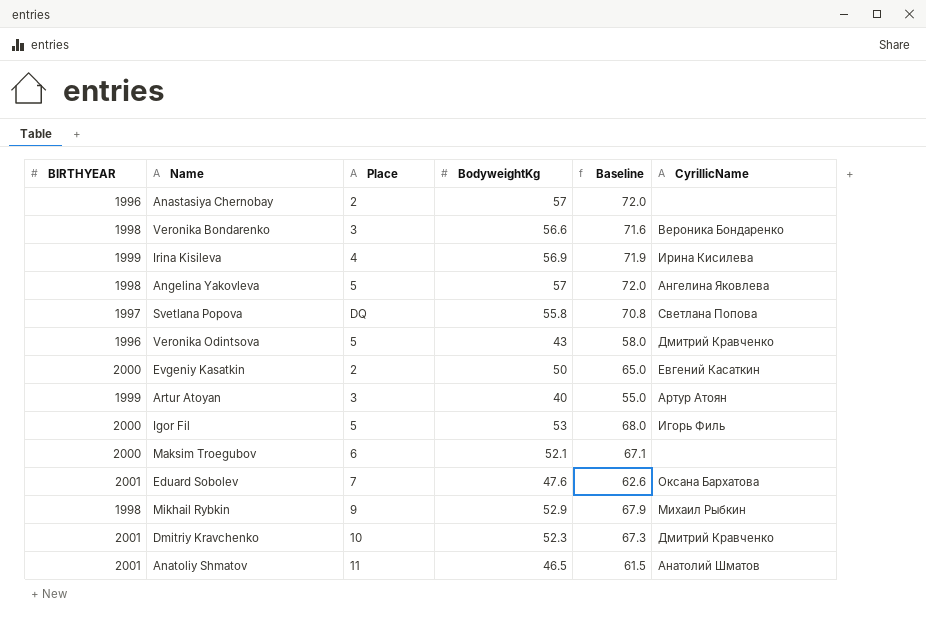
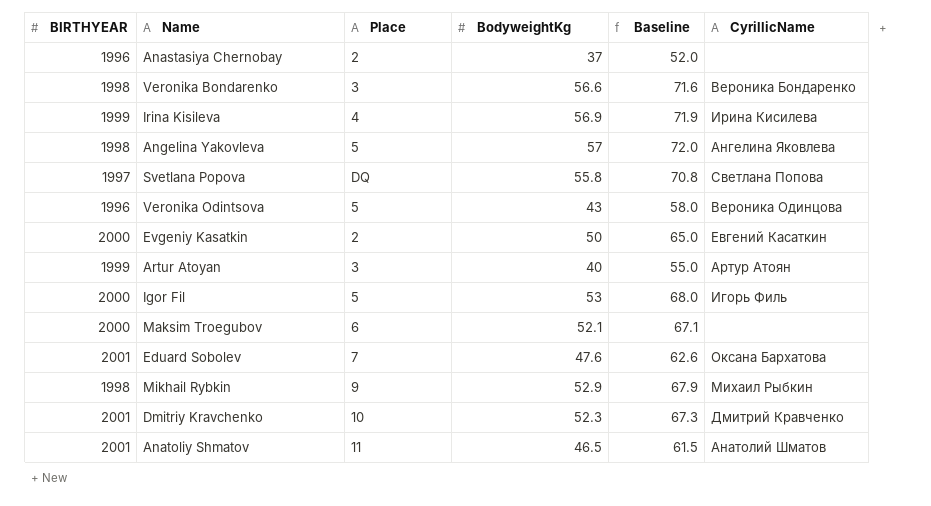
Anastasiya Chernobay | BodyweightKg: 57 -> 37
Anastasiya Chernobay | Baseline: 72.0 -> 52.0
Veronika Odintsova | CyrillicName: Дмитрий Кравченко -> Вероника Одинцова

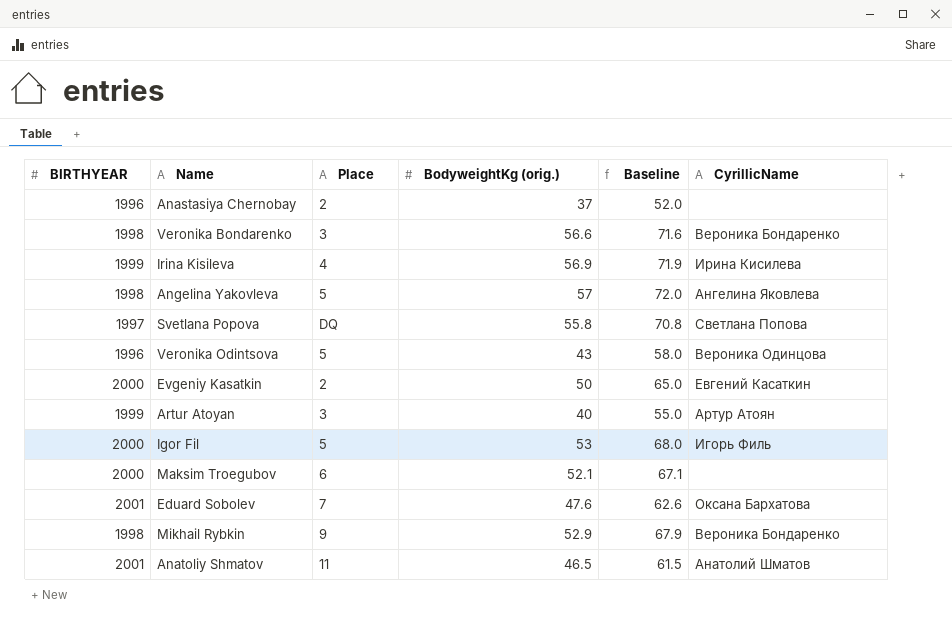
column name: BodyweightKg -> BodyweightKg (orig.)
row Dmitriy Kravchenko: 2001 | 10 | 52.3 | 67.3 | Дмитрий Кравченко -> none
Mikhail Rybkin | CyrillicName: Михаил Рыбкин -> Вероника Бондаренко

